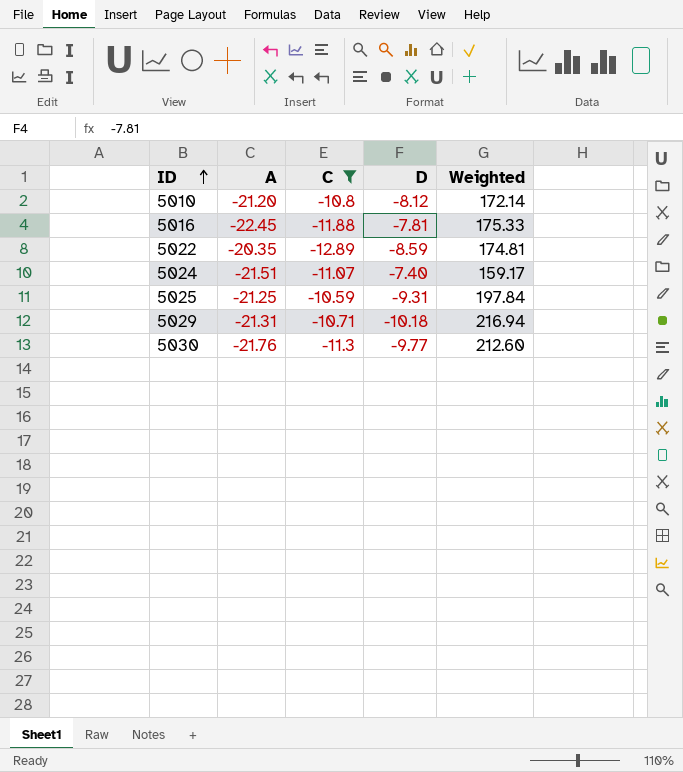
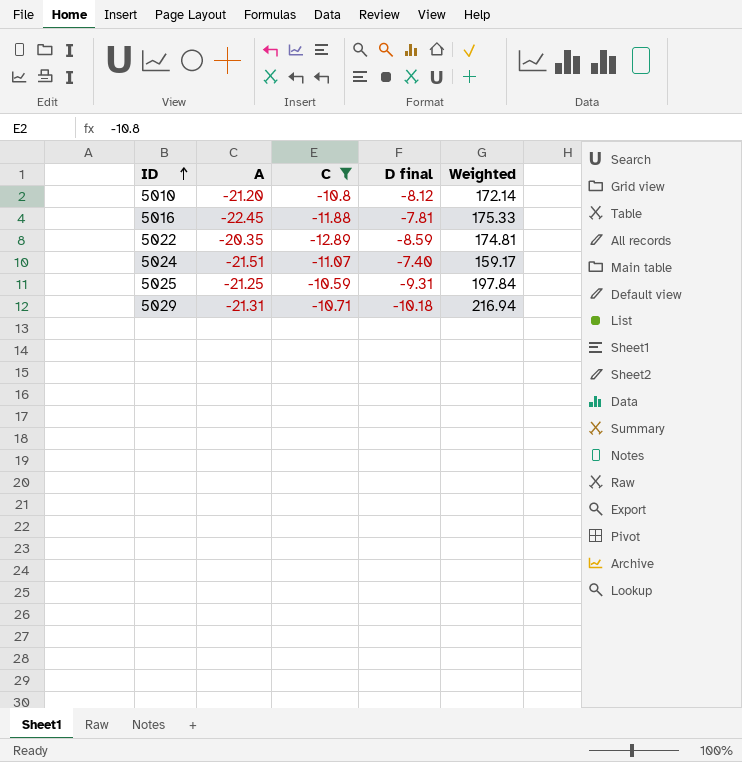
column name: D -> D final
row 5030: -21.76 | -11.3 | -9.77 | 212.60 -> none

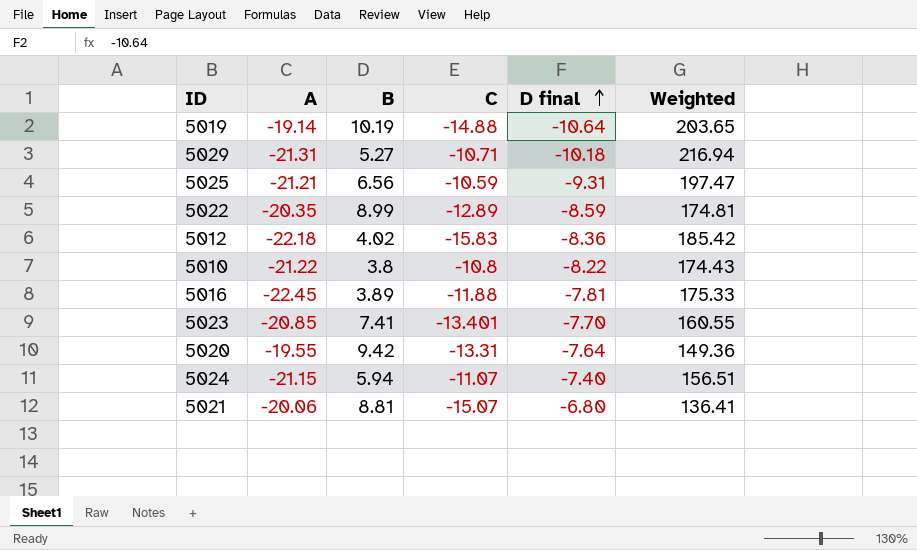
filter: C >= -12.89 -> none
row order: ID ascending -> D final ascending
column B | position: none -> 3
5025 | A: -21.25 -> -21.21
5025 | Weighted: 197.84 -> 197.47
5010 | A: -21.20 -> -21.22
5010 | D final: -8.12 -> -8.22
5010 | Weighted: 172.14 -> 174.43
5024 | A: -21.51 -> -21.15
5024 | Weighted: 159.17 -> 156.51

